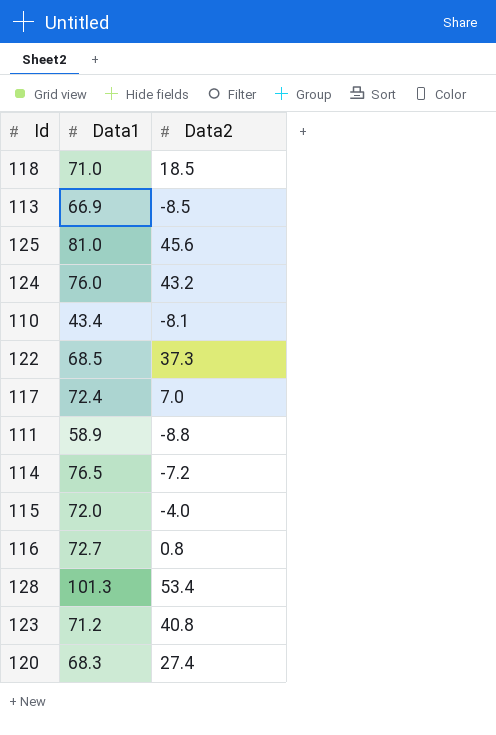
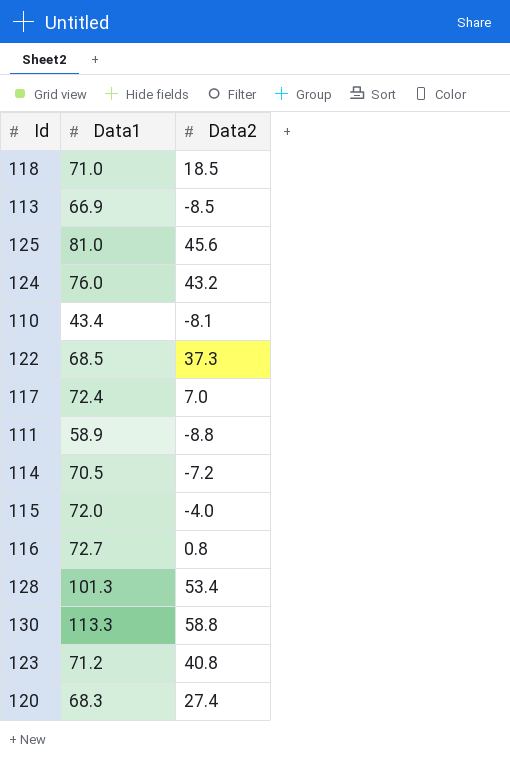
114 | Data1: 76.5 -> 70.5
row 130: none -> 113.3 | 58.8

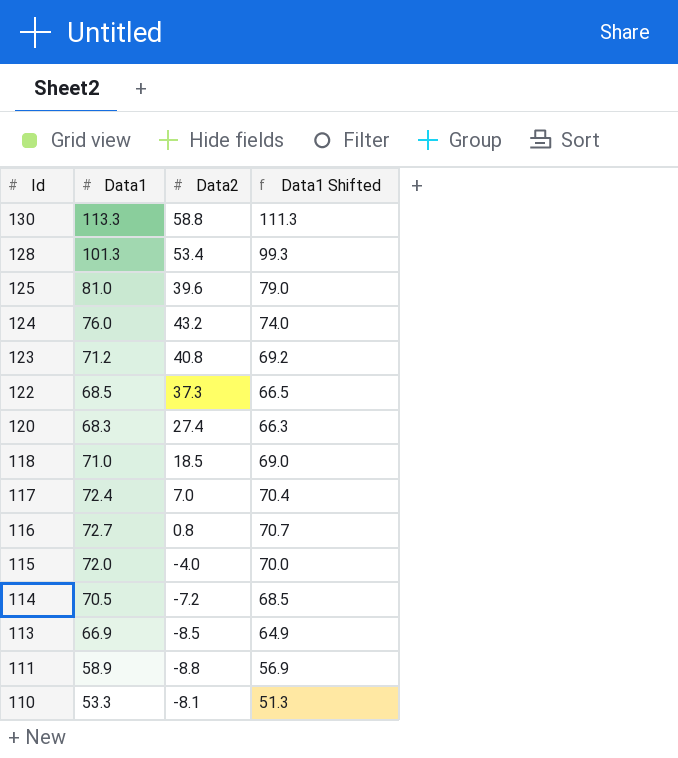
row order: none -> Id descending
column Data1 Shifted | formula: none -> [Data1] - 2
125 | Data2: 45.6 -> 39.6
110 | Data1: 43.4 -> 53.3

